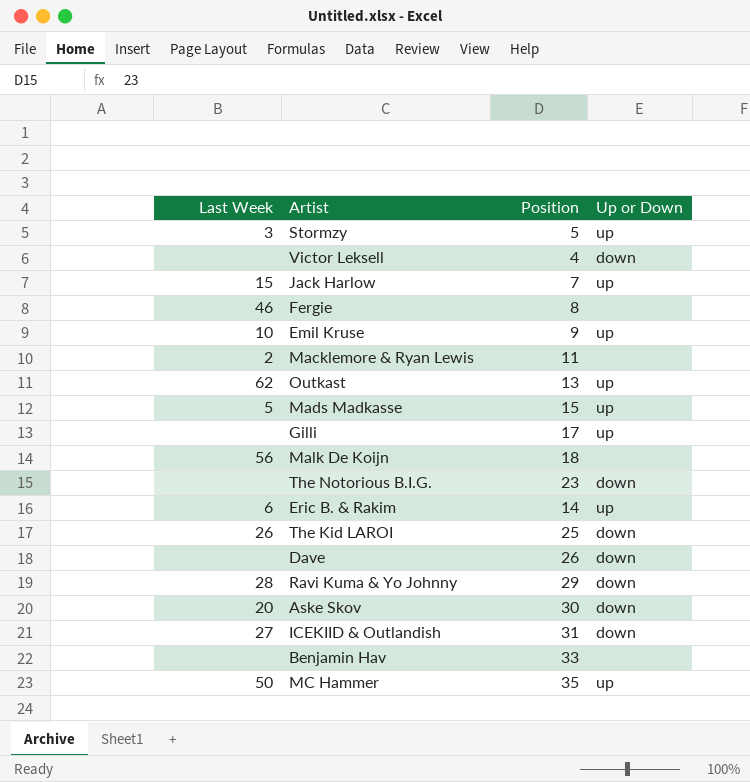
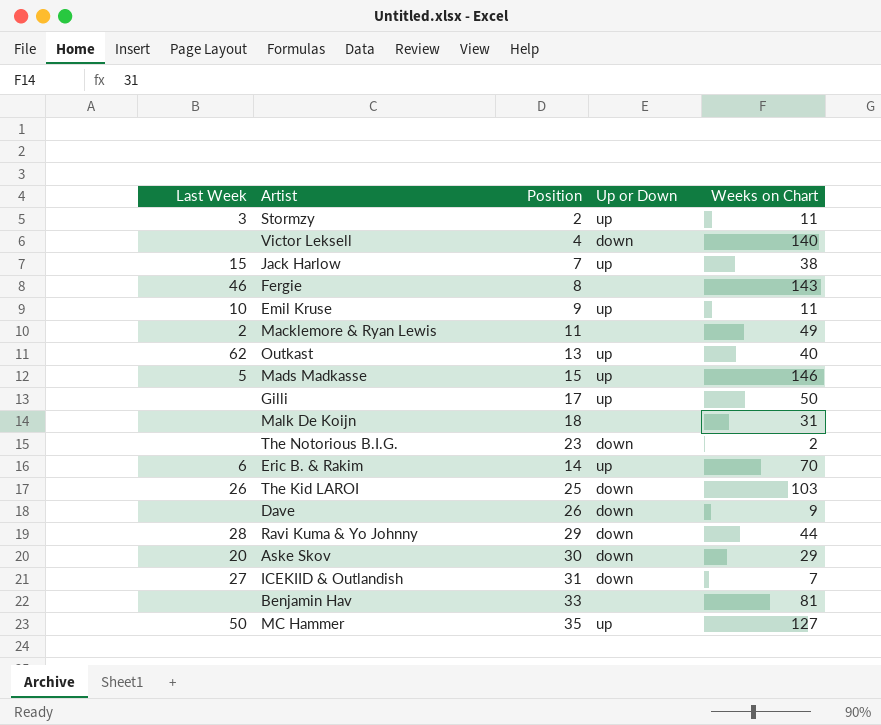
column Weeks on Chart | position: none -> 5
Stormzy | Position: 5 -> 2
Malk De Koijn | Last Week: 56 -> none

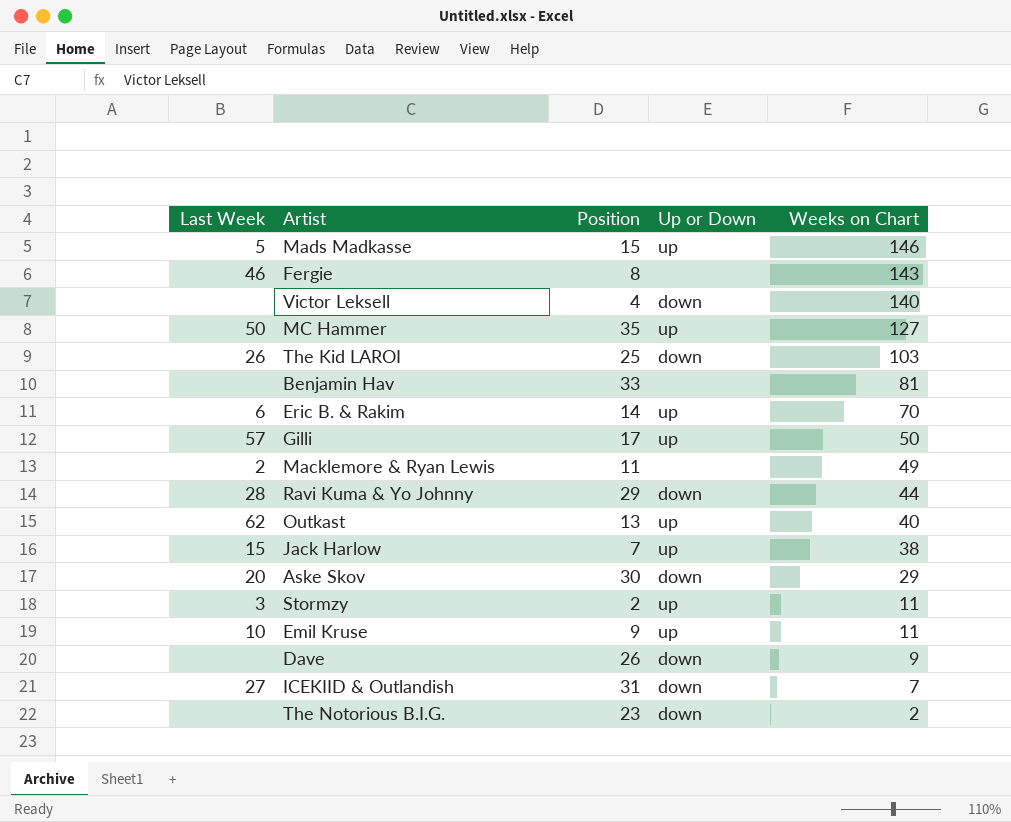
row order: none -> Weeks on Chart descending
row Malk De Koijn: none | 18 | none | 31 -> none
Gilli | Last Week: none -> 57

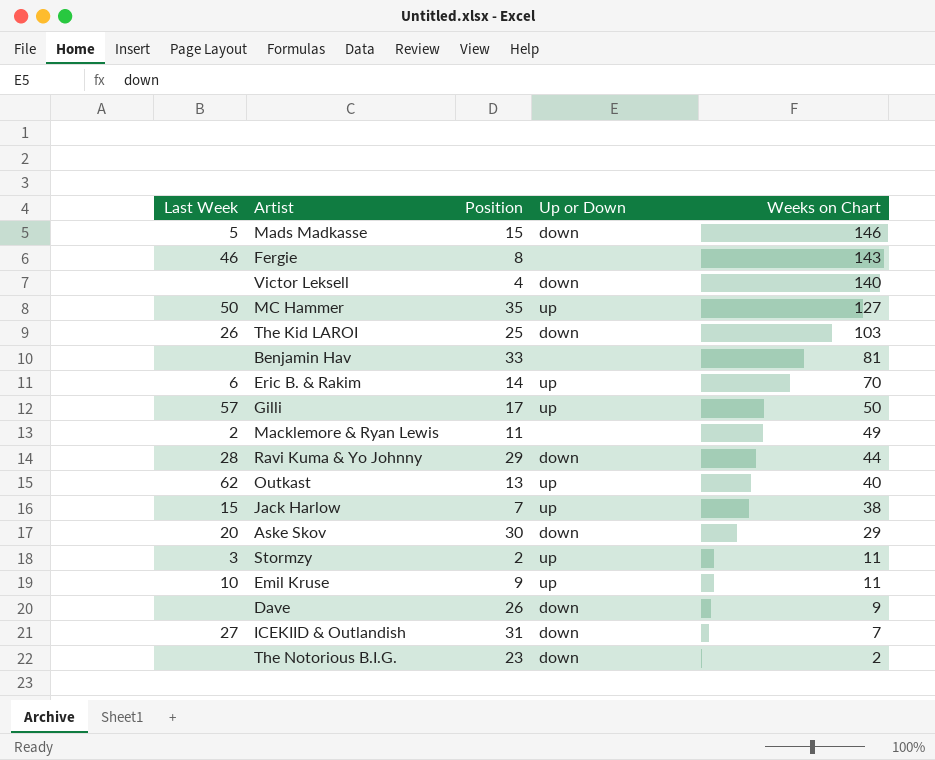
Mads Madkasse | Up or Down: up -> down

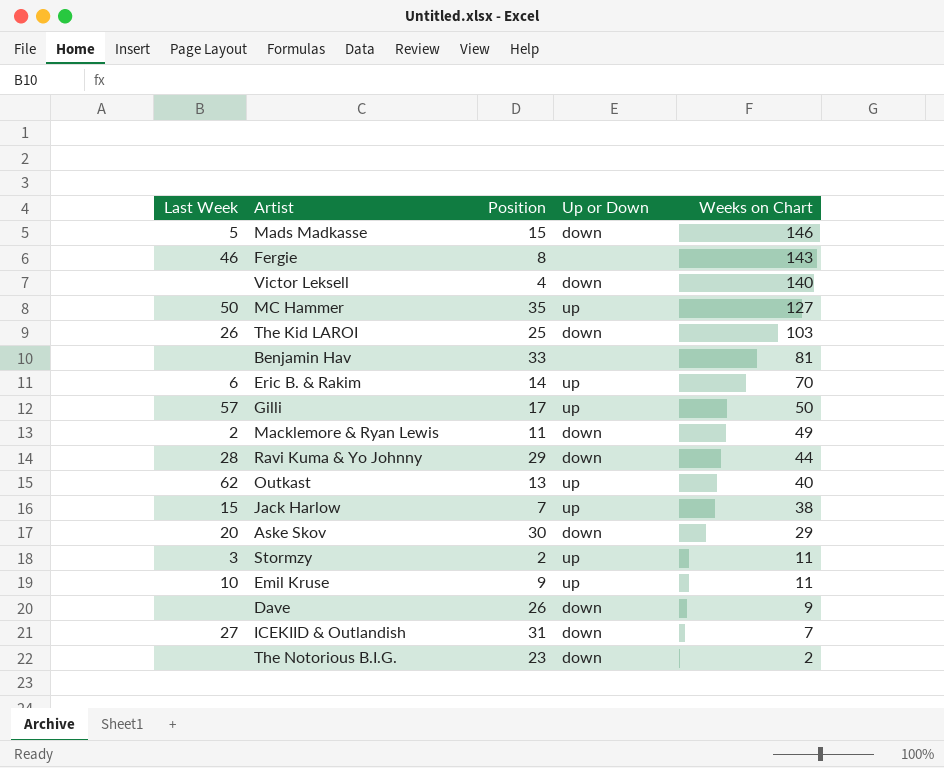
Macklemore & Ryan Lewis | Up or Down: none -> down

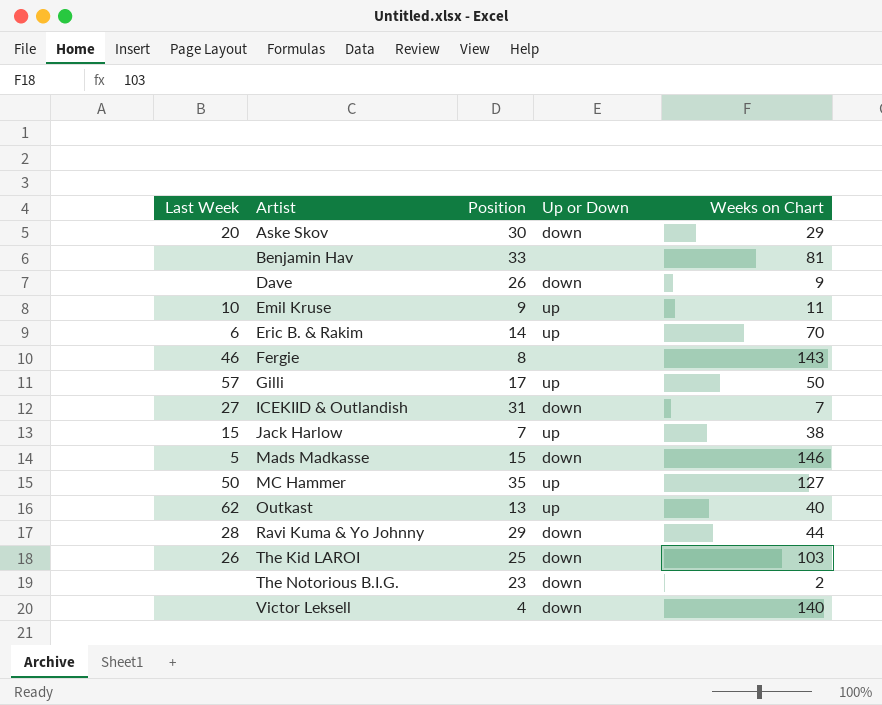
row order: Weeks on Chart descending -> Artist ascending
row Macklemore & Ryan Lewis: 2 | 11 | down | 49 -> none
row Stormzy: 3 | 2 | up | 11 -> none

